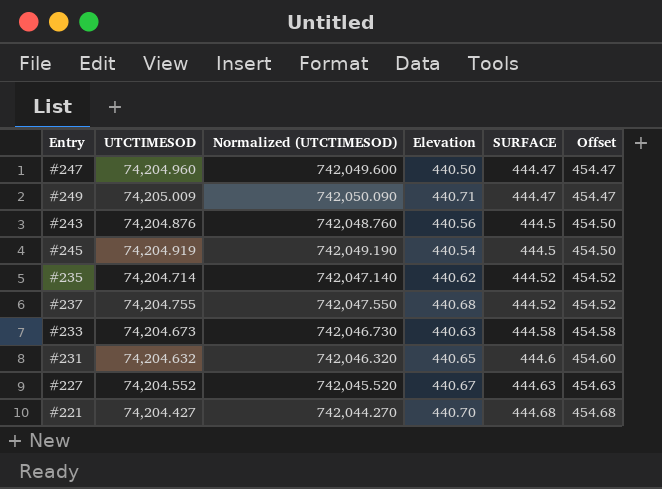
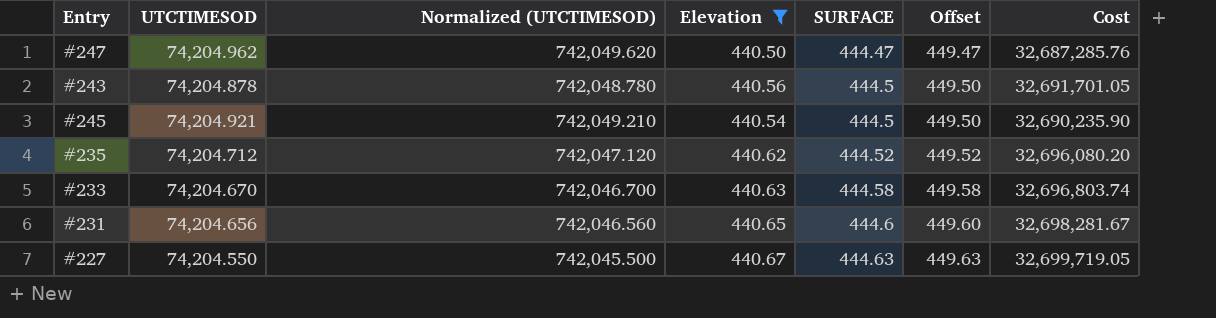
filter: none -> Elevation <= 440.67
column Offset | formula: [SURFACE] + 10 -> [SURFACE] + 5
column Cost | formula: none -> [UTCTIMESOD] * [Elevation]
#247 | UTCTIMESOD: 74,204.960 -> 74,204.962
#247 | Normalized (UTCTIMESOD): 742,049.600 -> 742,049.620
#243 | UTCTIMESOD: 74,204.876 -> 74,204.878
#243 | Normalized (UTCTIMESOD): 742,048.760 -> 742,048.780
#245 | UTCTIMESOD: 74,204.919 -> 74,204.921
#245 | Normalized (UTCTIMESOD): 742,049.190 -> 742,049.210
#235 | UTCTIMESOD: 74,204.714 -> 74,204.712
#235 | Normalized (UTCTIMESOD): 742,047.140 -> 742,047.120
#233 | UTCTIMESOD: 74,204.673 -> 74,204.670
#233 | Normalized (UTCTIMESOD): 742,046.730 -> 742,046.700
#231 | UTCTIMESOD: 74,204.632 -> 74,204.656
#231 | Normalized (UTCTIMESOD): 742,046.320 -> 742,046.560
#227 | UTCTIMESOD: 74,204.552 -> 74,204.550
#227 | Normalized (UTCTIMESOD): 742,045.520 -> 742,045.500

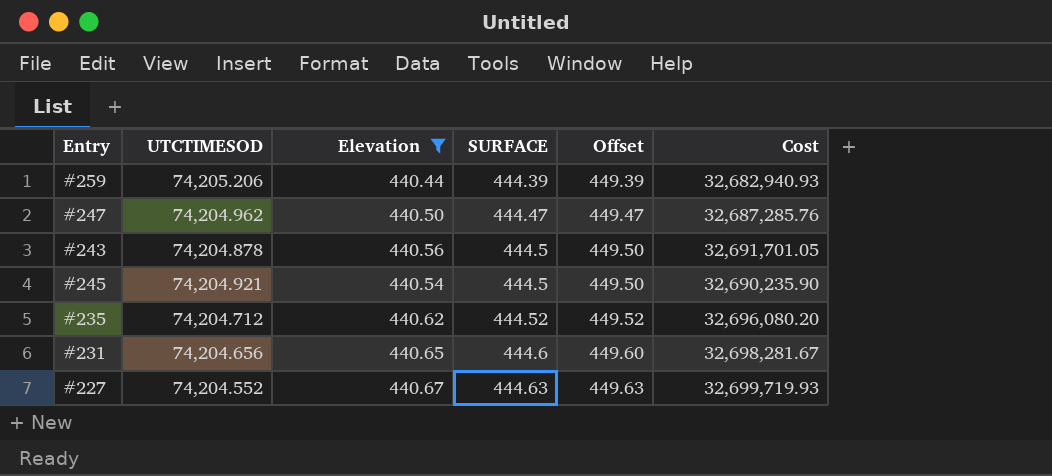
column Normalized (UTCTIMESOD) | formula: [UTCTIMESOD] * 10 -> none
row #233: 74,204.670 | 742,046.700 | 440.63 | 444.58 | 449.58 | 32,696,803.74 -> none
row #259: none -> 74,205.206 | 440.44 | 444.39 | 449.39 | 32,682,940.93
#227 | UTCTIMESOD: 74,204.550 -> 74,204.552
#227 | Cost: 32,699,719.05 -> 32,699,719.93

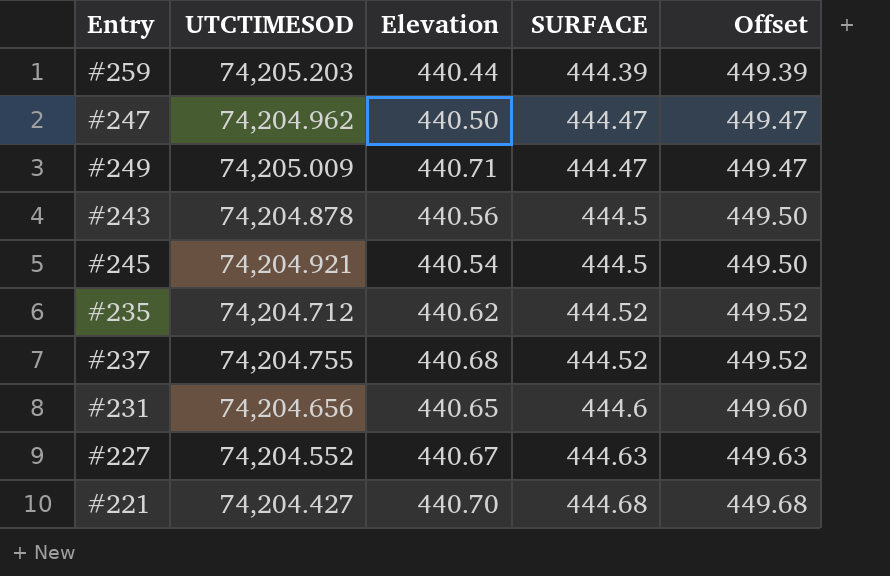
filter: Elevation <= 440.67 -> none
column Cost | formula: [UTCTIMESOD] * [Elevation] -> none
#259 | UTCTIMESOD: 74,205.206 -> 74,205.203

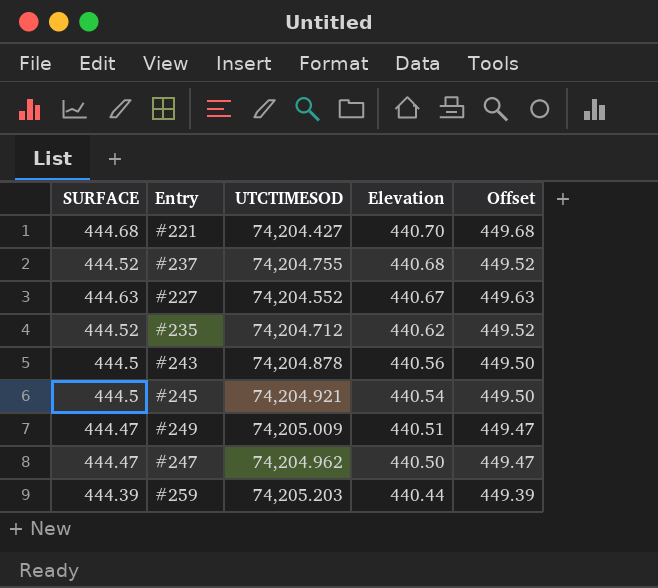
row order: SURFACE ascending -> Elevation descending
column SURFACE | position: 4 -> 1
row #231: 74,204.656 | 440.65 | 444.6 | 449.60 -> none
#249 | Elevation: 440.71 -> 440.51

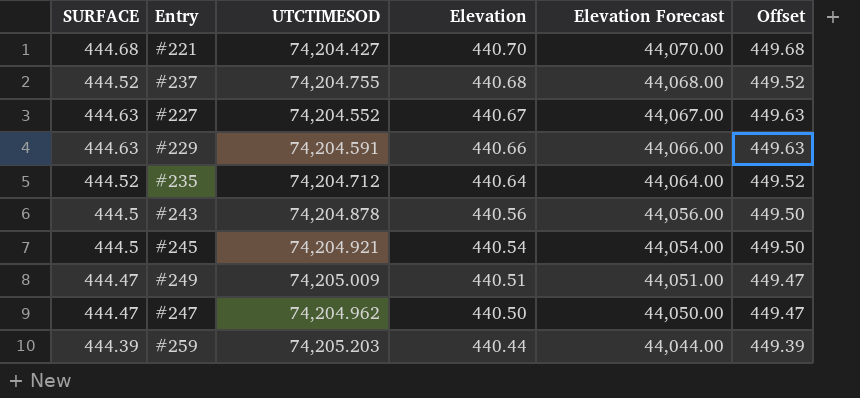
column Elevation Forecast | formula: none -> [Elevation] * 100
row #229: none -> 444.63 | 74,204.591 | 440.66 | 44,066.00 | 449.63
#235 | Elevation: 440.62 -> 440.64

